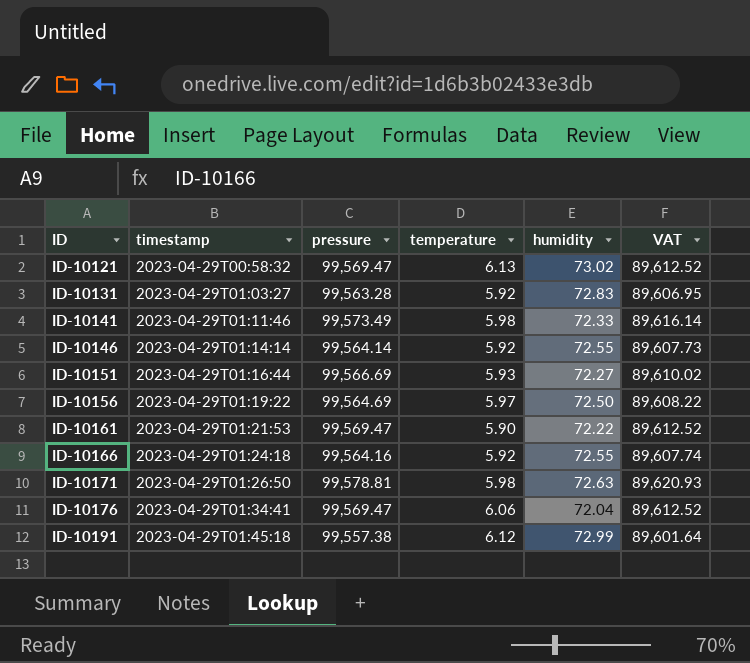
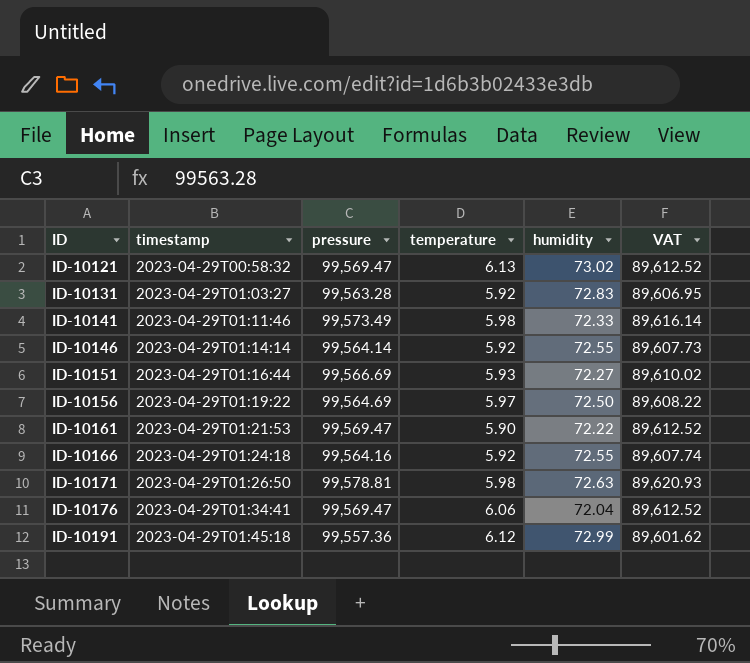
ID-10191 | pressure: 99,557.38 -> 99,557.36
ID-10191 | VAT: 89,601.64 -> 89,601.62

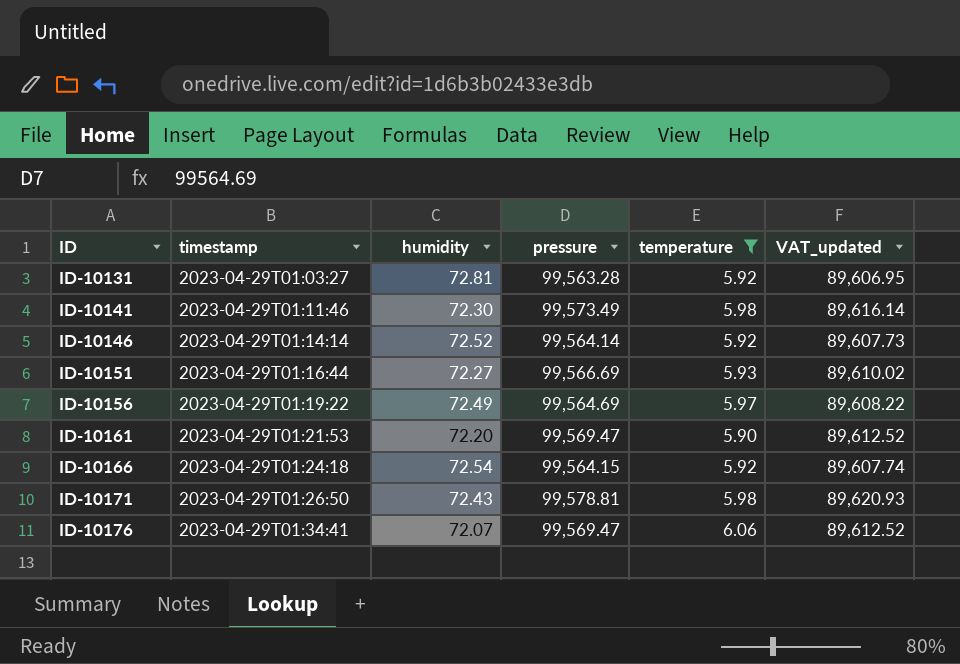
filter: none -> temperature <= 6.06
column humidity | position: 5 -> 3
column name: VAT -> VAT_updated
ID-10131 | humidity: 72.83 -> 72.81
ID-10141 | humidity: 72.33 -> 72.30
ID-10146 | humidity: 72.55 -> 72.52
ID-10156 | humidity: 72.50 -> 72.49
ID-10161 | humidity: 72.22 -> 72.20
ID-10166 | humidity: 72.55 -> 72.54
ID-10166 | pressure: 99,564.16 -> 99,564.15
ID-10171 | humidity: 72.63 -> 72.43
ID-10176 | humidity: 72.04 -> 72.07

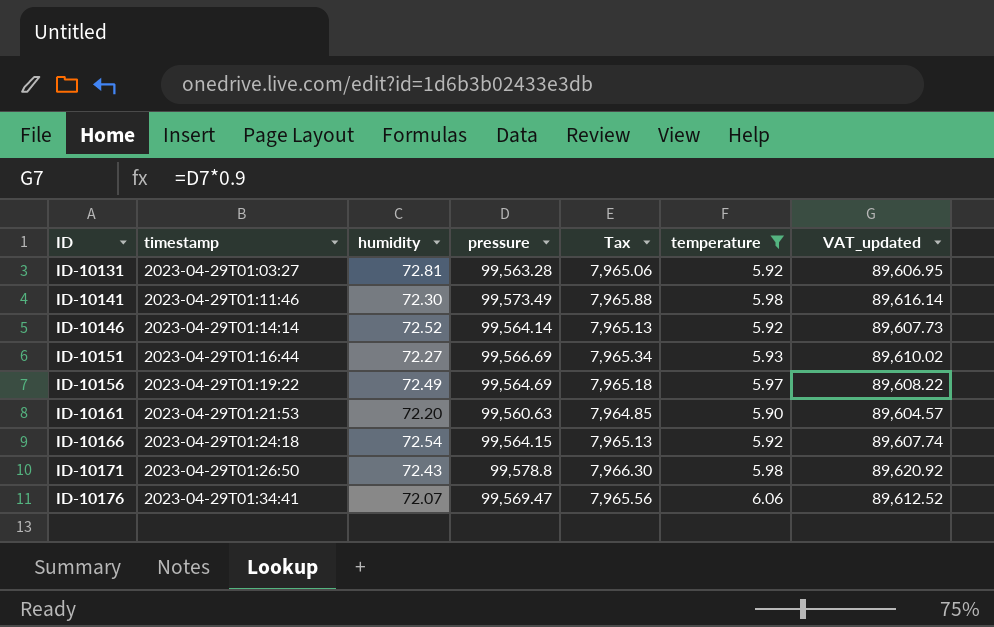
column Tax | formula: none -> [pressure] * 0.08
ID-10161 | pressure: 99,569.47 -> 99,560.63
ID-10161 | VAT_updated: 89,612.52 -> 89,604.57
ID-10171 | pressure: 99,578.81 -> 99,578.8
ID-10171 | VAT_updated: 89,620.93 -> 89,620.92

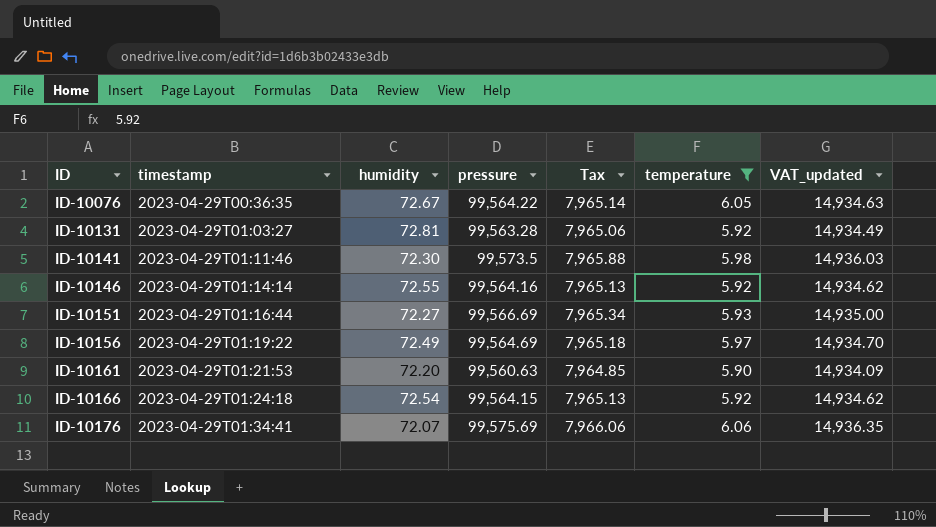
column VAT_updated | formula: [pressure] * 0.9 -> [pressure] * 0.15
row ID-10171: 2023-04-29T01:26:50 | 72.43 | 99,578.8 | 7,966.30 | 5.98 | 89,620.92 -> none
row ID-10076: none -> 2023-04-29T00:36:35 | 72.67 | 99,564.22 | 7,965.14 | 6.05 | 14,934.63
ID-10141 | pressure: 99,573.49 -> 99,573.5
ID-10146 | humidity: 72.52 -> 72.55
ID-10146 | pressure: 99,564.14 -> 99,564.16
ID-10176 | pressure: 99,569.47 -> 99,575.69
ID-10176 | Tax: 7,965.56 -> 7,966.06

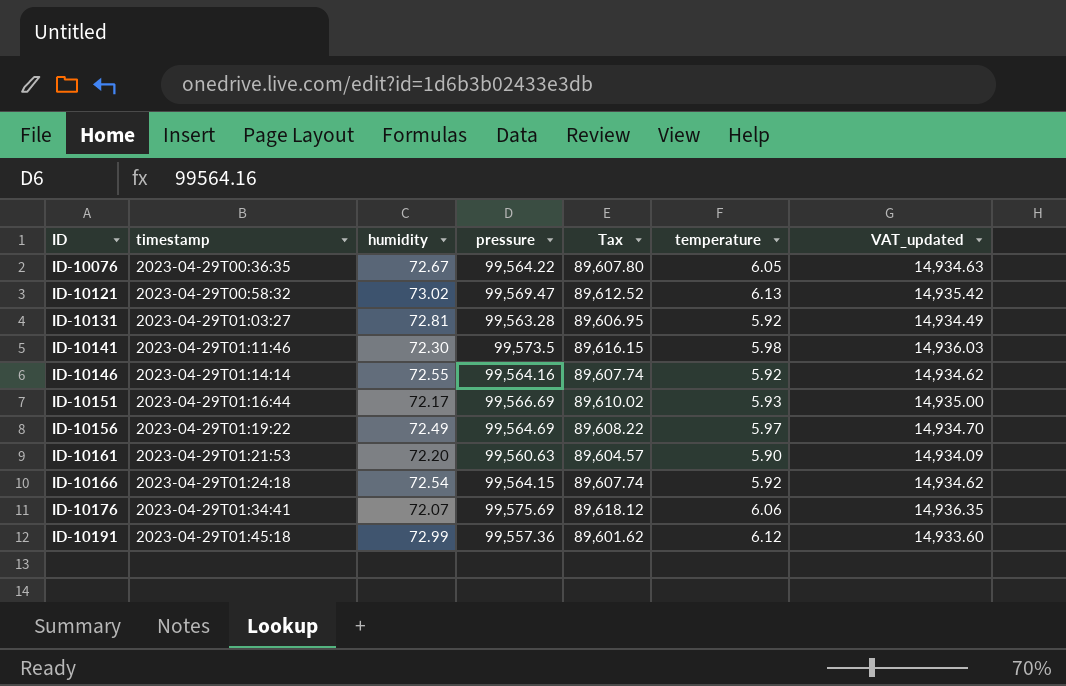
filter: temperature <= 6.06 -> none
column Tax | formula: [pressure] * 0.08 -> [pressure] * 0.9
ID-10151 | humidity: 72.27 -> 72.17

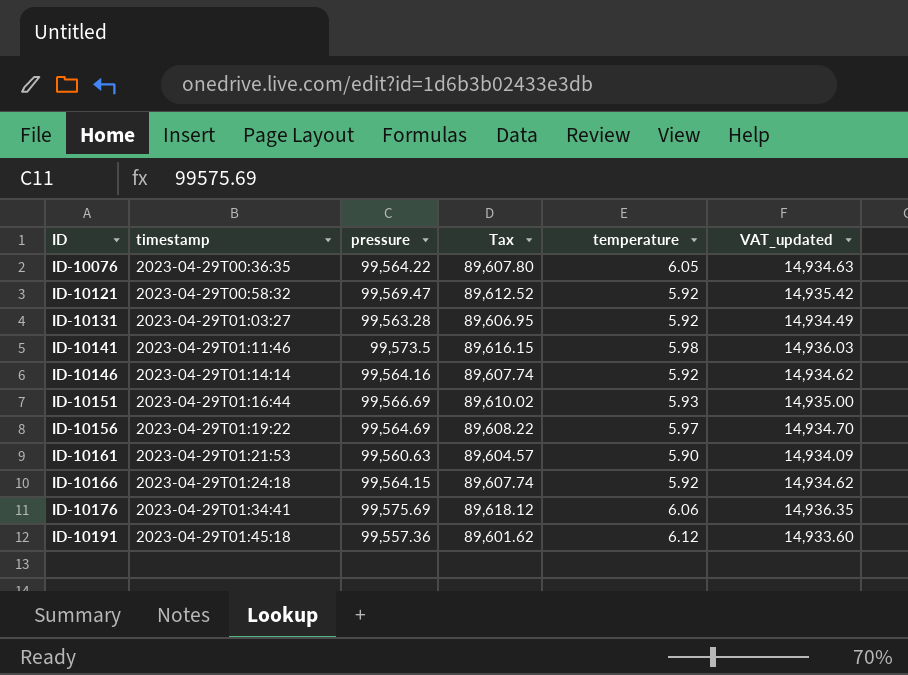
column humidity | position: 3 -> none
ID-10121 | temperature: 6.13 -> 5.92

